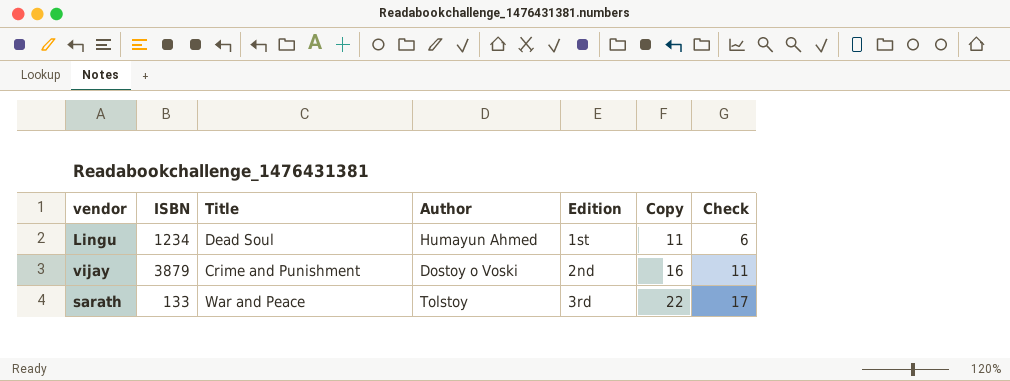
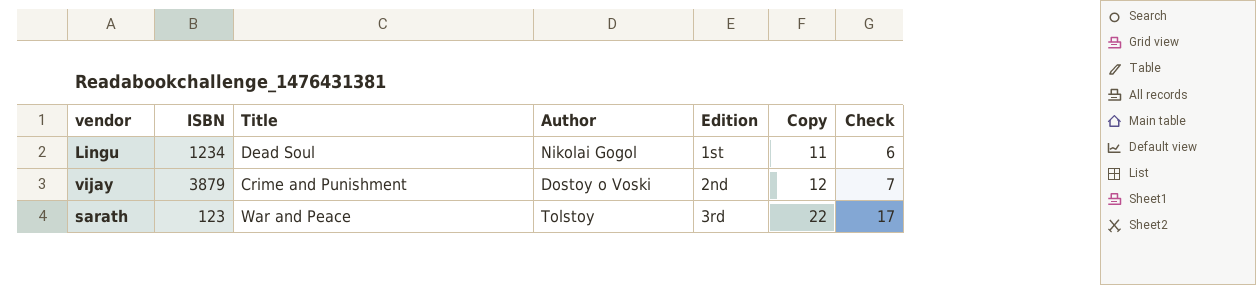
Lingu | Author: Humayun Ahmed -> Nikolai Gogol
vijay | Copy: 16 -> 12
vijay | Check: 11 -> 7
sarath | ISBN: 133 -> 123

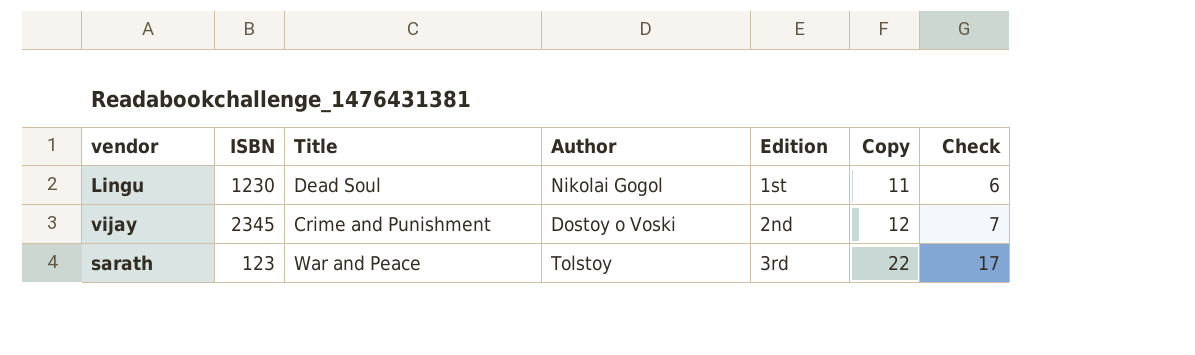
Lingu | ISBN: 1234 -> 1230
vijay | ISBN: 3879 -> 2345

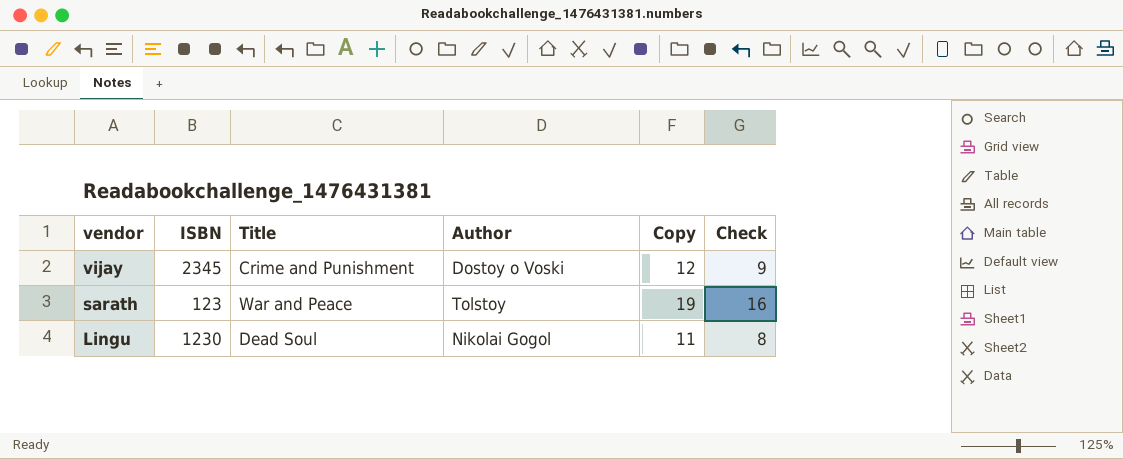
row order: Edition ascending -> vendor descending
column Edition | position: 5 -> none
column Check | formula: [Copy] - 5 -> [Copy] - 3
sarath | Copy: 22 -> 19

